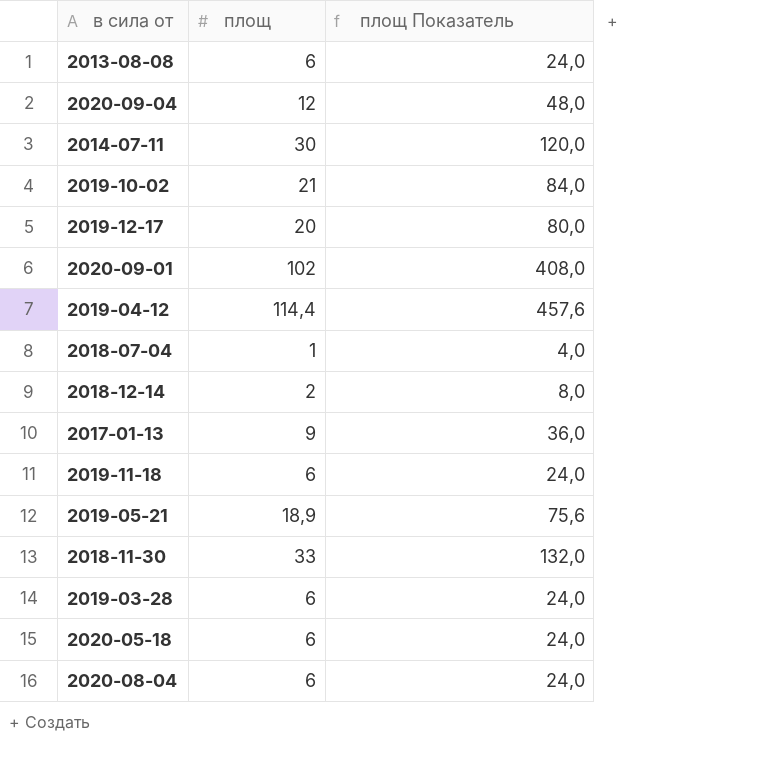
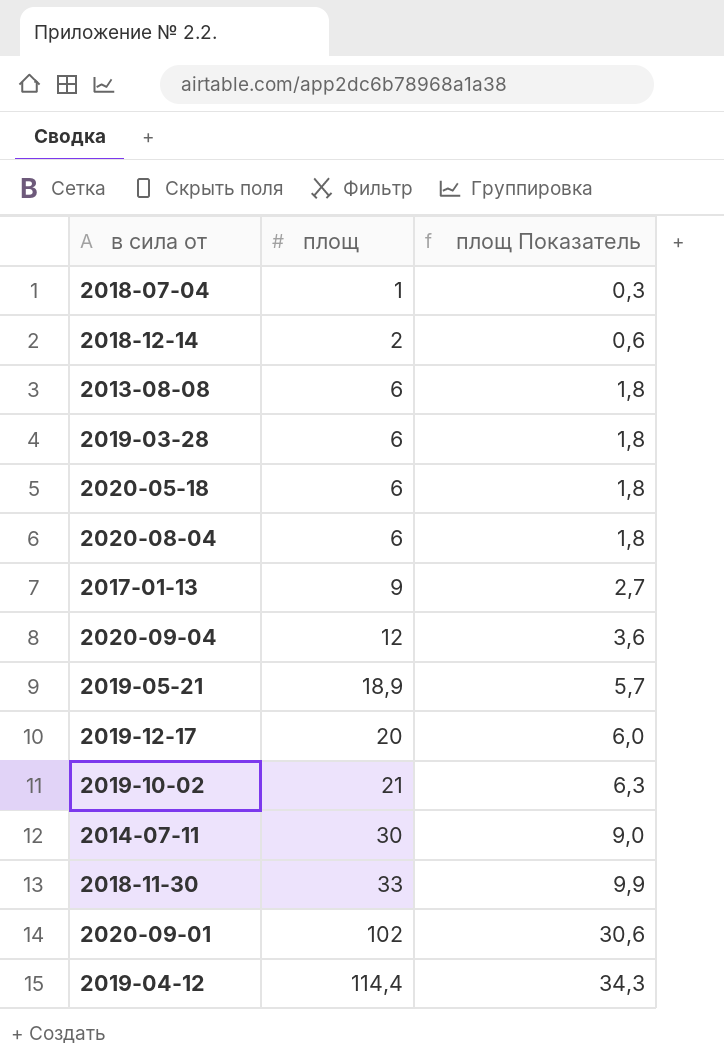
row order: none -> площ ascending
column площ Показатель | formula: [площ] * 4 -> [площ] * 0,3
row 2019-11-18: 6 | 24,0 -> none

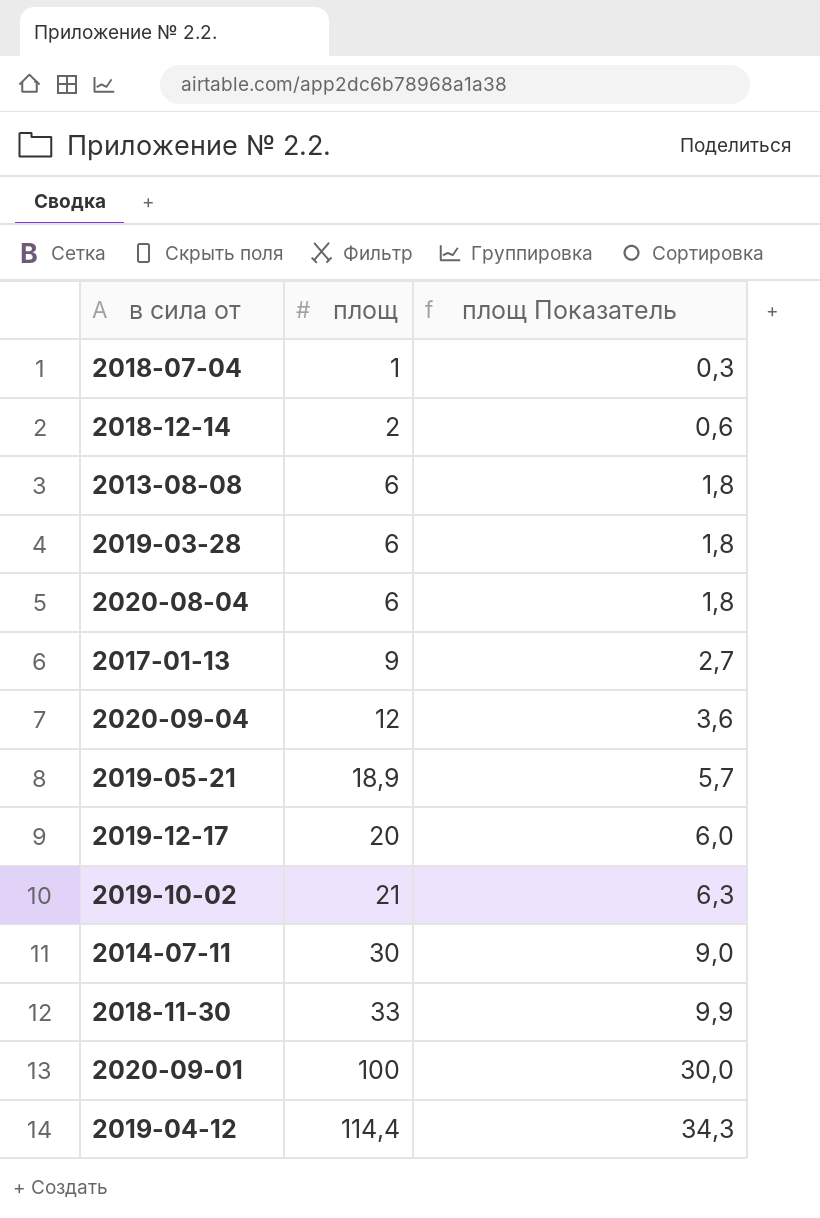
row 2020-05-18: 6 | 1,8 -> none
2020-09-01 | площ: 102 -> 100
2020-09-01 | площ Показатель: 30,6 -> 30,0

